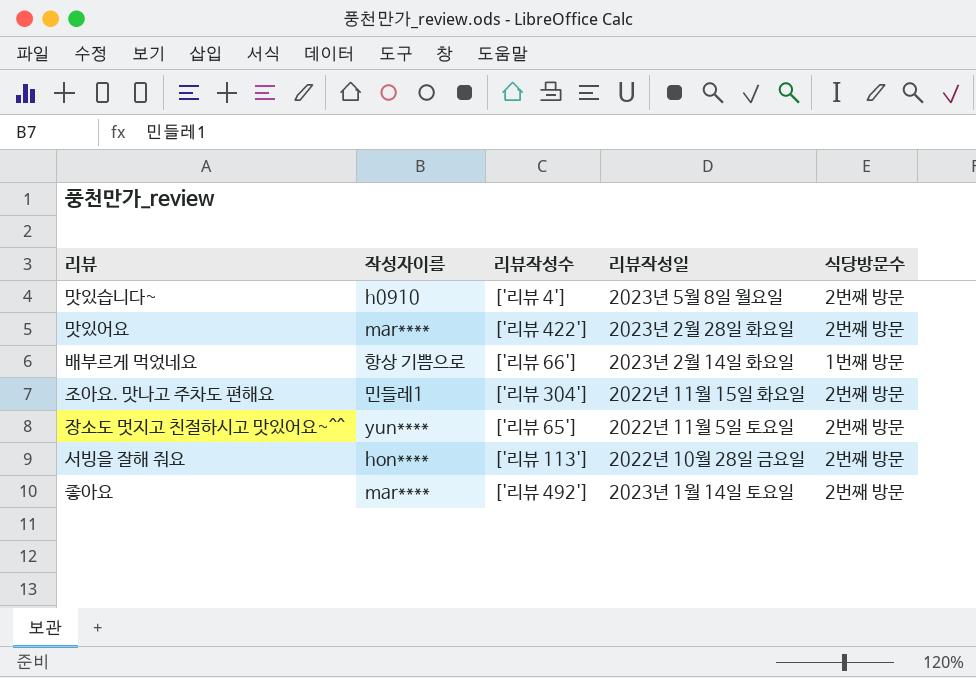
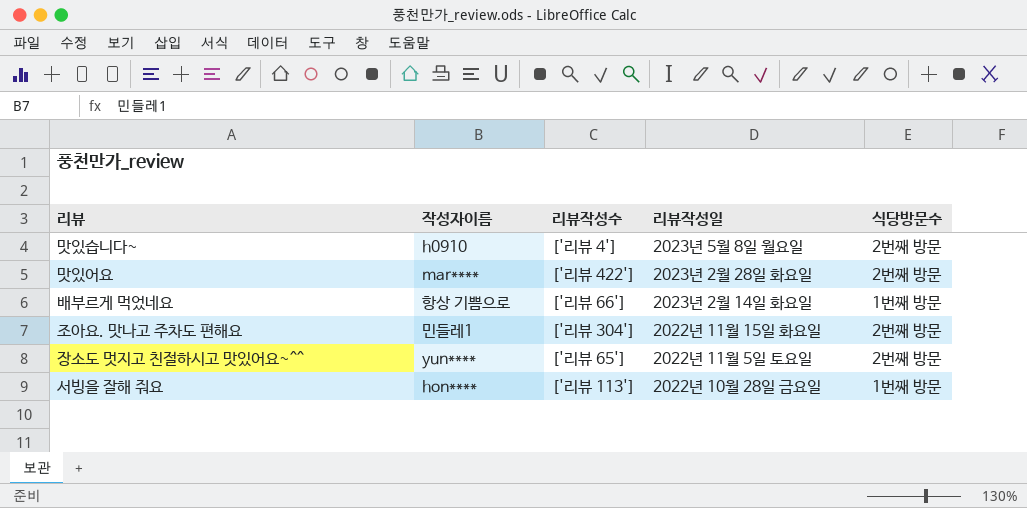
row 좋아요: mar**** | ['리뷰 492'] | 2023년 1월 14일 토요일 | 2번째 방문 -> none
서빙을 잘해 줘요 | 식당방문수: 2번째 방문 -> 1번째 방문

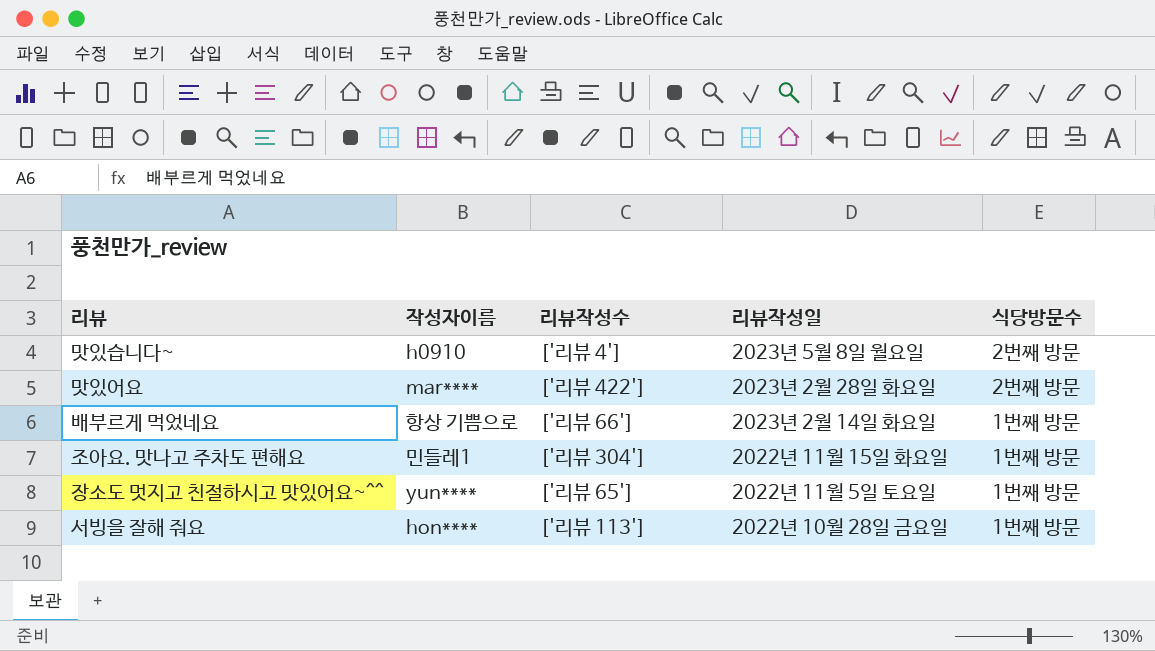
조아요. 맛나고 주차도 편해요 | 식당방문수: 2번째 방문 -> 1번째 방문
장소도 멋지고 친절하시고 맛있어요~^^ | 식당방문수: 2번째 방문 -> 1번째 방문

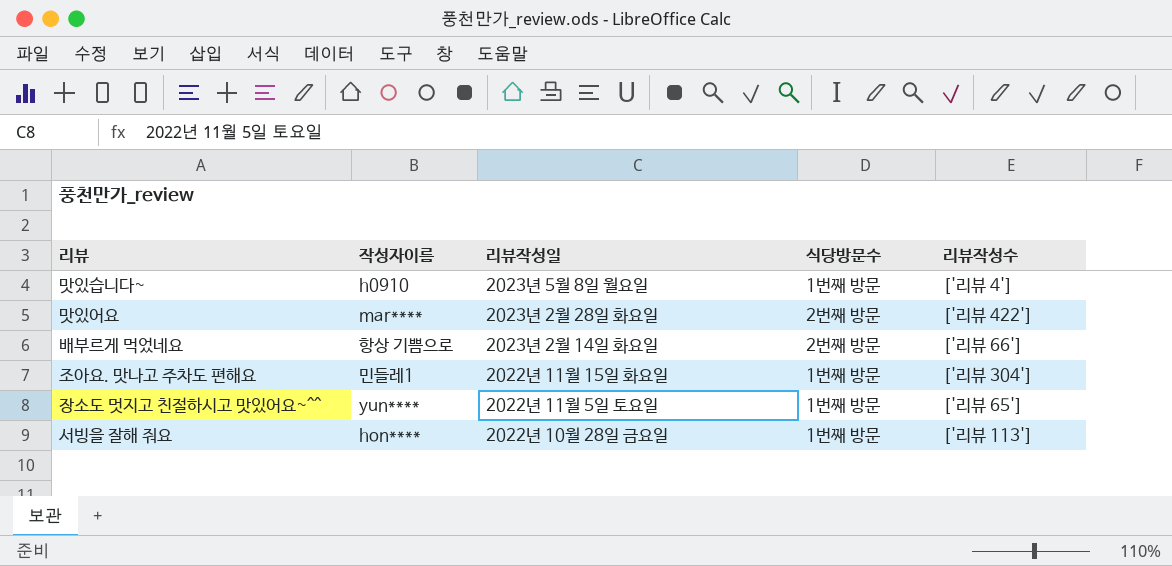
column 리뷰작성수 | position: 3 -> 5
맛있습니다~ | 식당방문수: 2번째 방문 -> 1번째 방문
배부르게 먹었네요 | 식당방문수: 1번째 방문 -> 2번째 방문

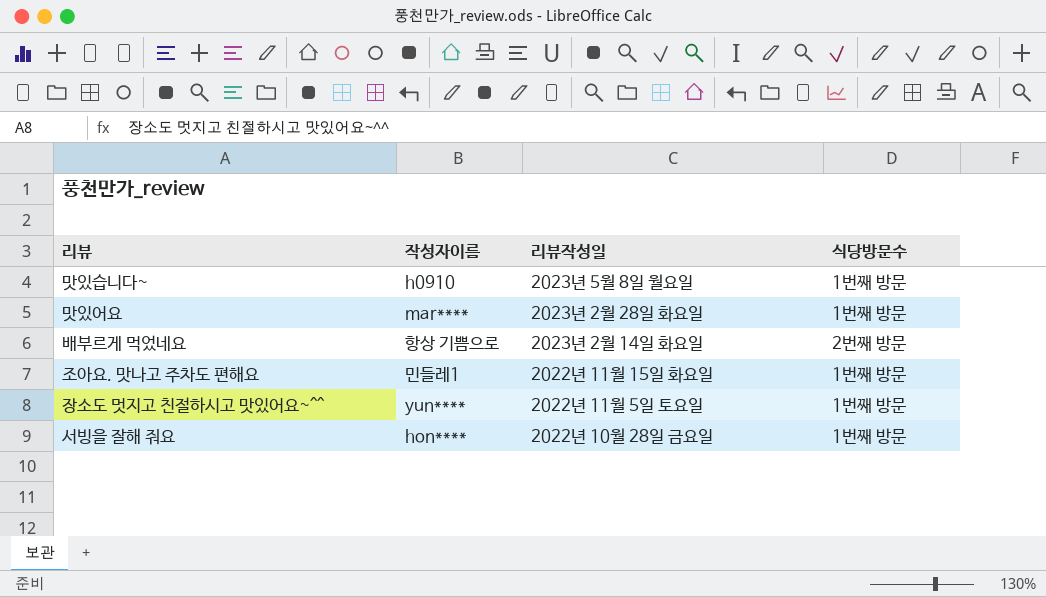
column 리뷰작성수 | position: 5 -> none
맛있어요 | 식당방문수: 2번째 방문 -> 1번째 방문

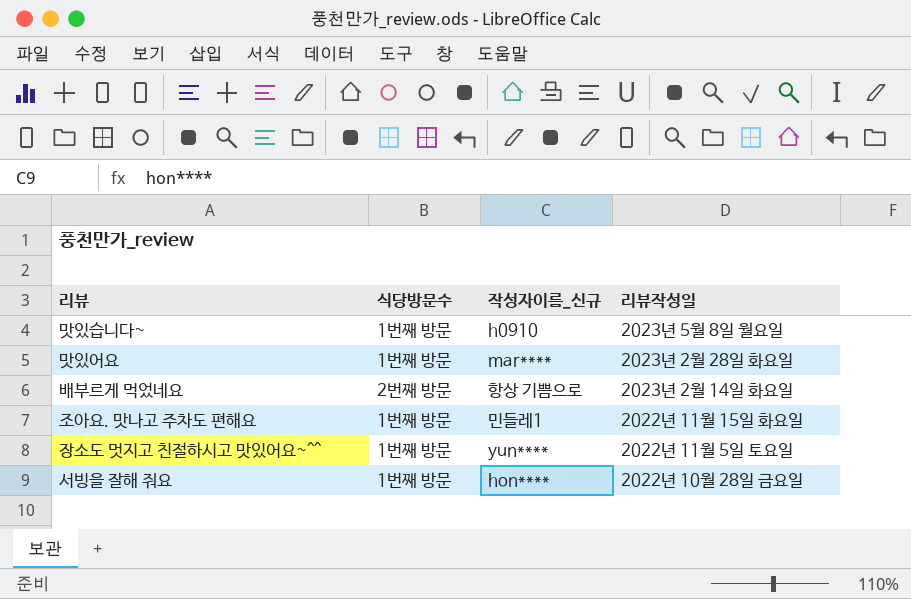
column 식당방문수 | position: 4 -> 2
column name: 작성자이름 -> 작성자이름_신규

